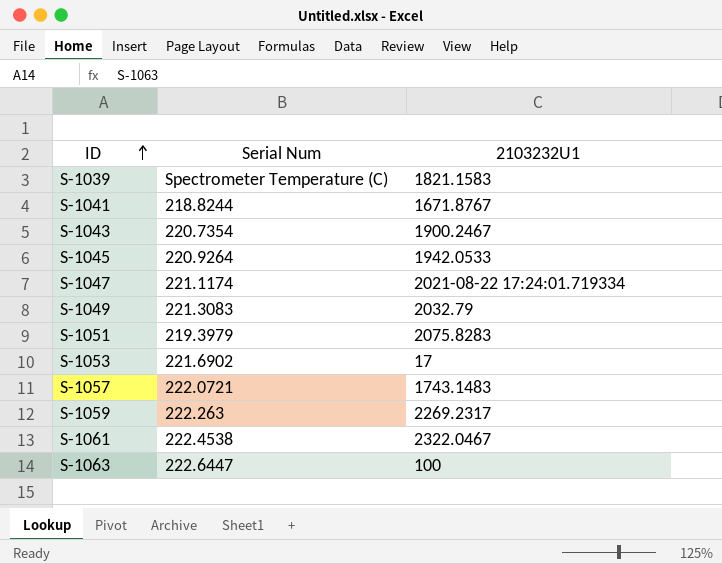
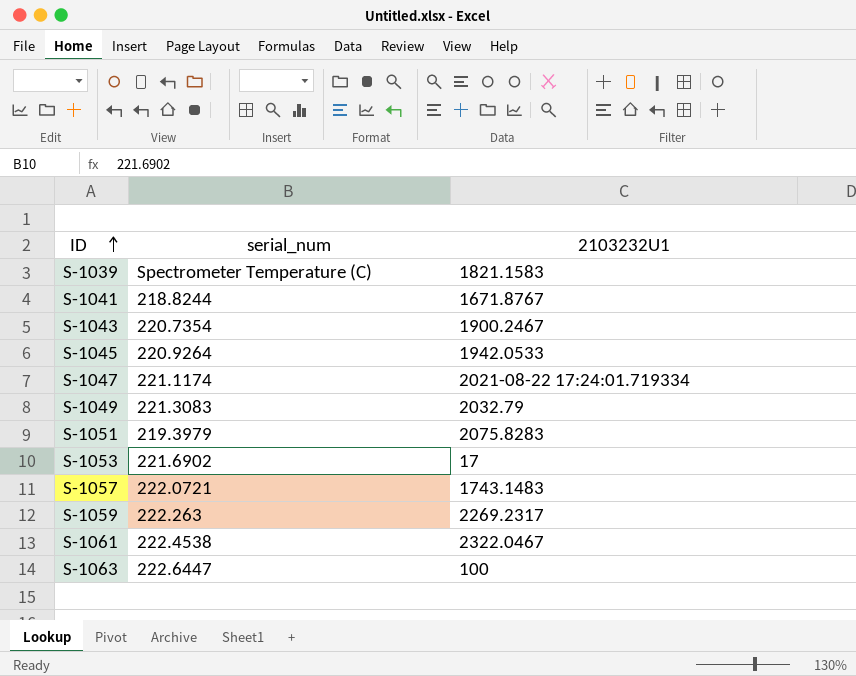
column name: Serial Num -> serial_num

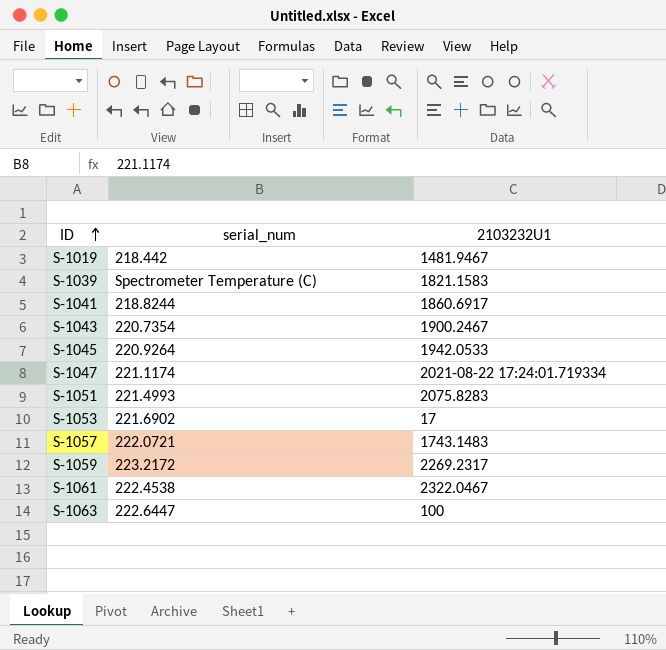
row S-1049: 221.3083 | 2032.79 -> none
row S-1019: none -> 218.442 | 1481.9467
S-1041 | 2103232U1: 1671.8767 -> 1860.6917
S-1051 | serial_num: 219.3979 -> 221.4993
S-1059 | serial_num: 222.263 -> 223.2172

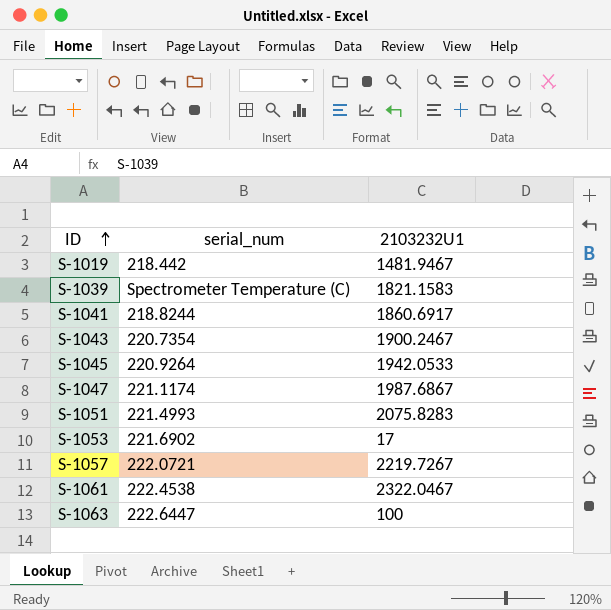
row S-1059: 223.2172 | 2269.2317 -> none
S-1047 | 2103232U1: 2021-08-22 17:24:01.719334 -> 1987.6867
S-1057 | 2103232U1: 1743.1483 -> 2219.7267

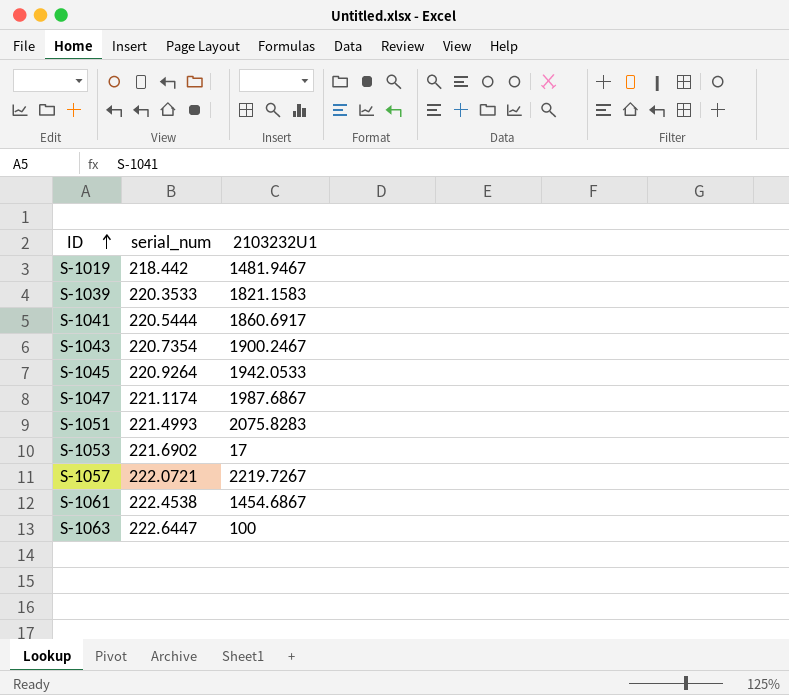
S-1039 | serial_num: Spectrometer Temperature (C) -> 220.3533
S-1041 | serial_num: 218.8244 -> 220.5444
S-1061 | 2103232U1: 2322.0467 -> 1454.6867

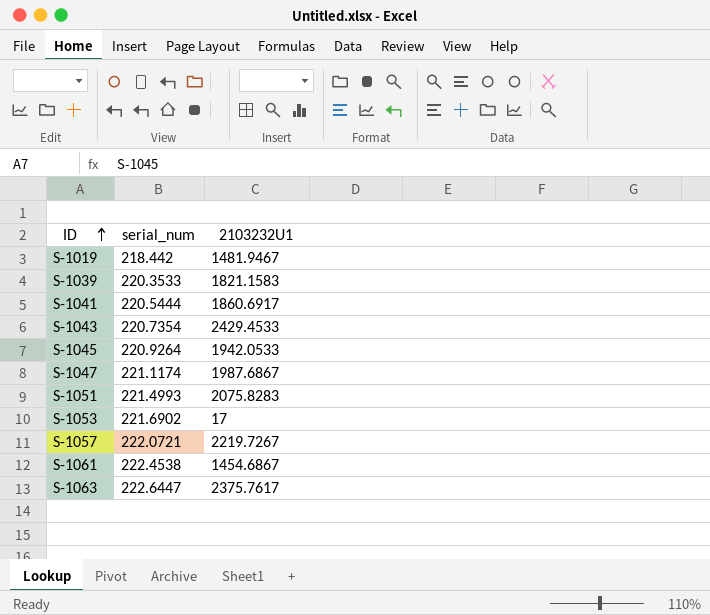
S-1043 | 2103232U1: 1900.2467 -> 2429.4533
S-1063 | 2103232U1: 100 -> 2375.7617

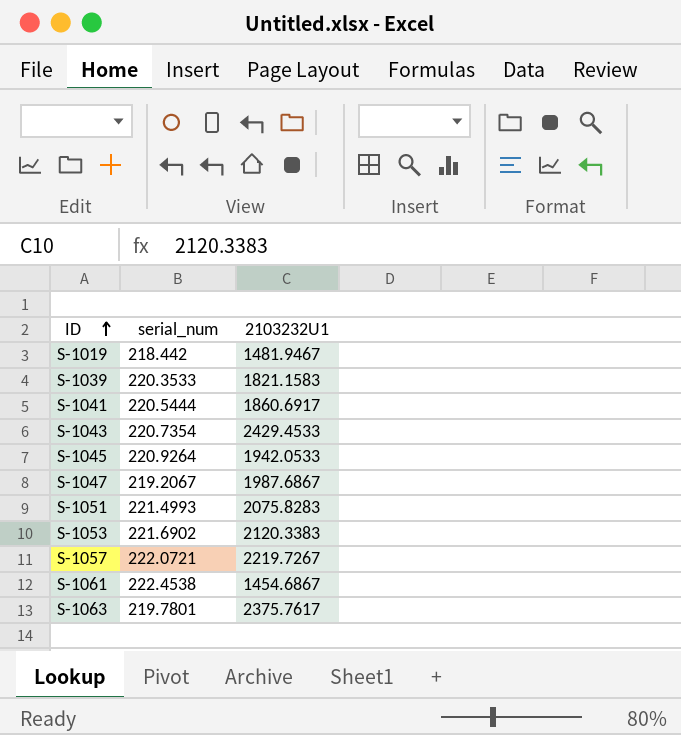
S-1047 | serial_num: 221.1174 -> 219.2067
S-1053 | 2103232U1: 17 -> 2120.3383
S-1063 | serial_num: 222.6447 -> 219.7801

